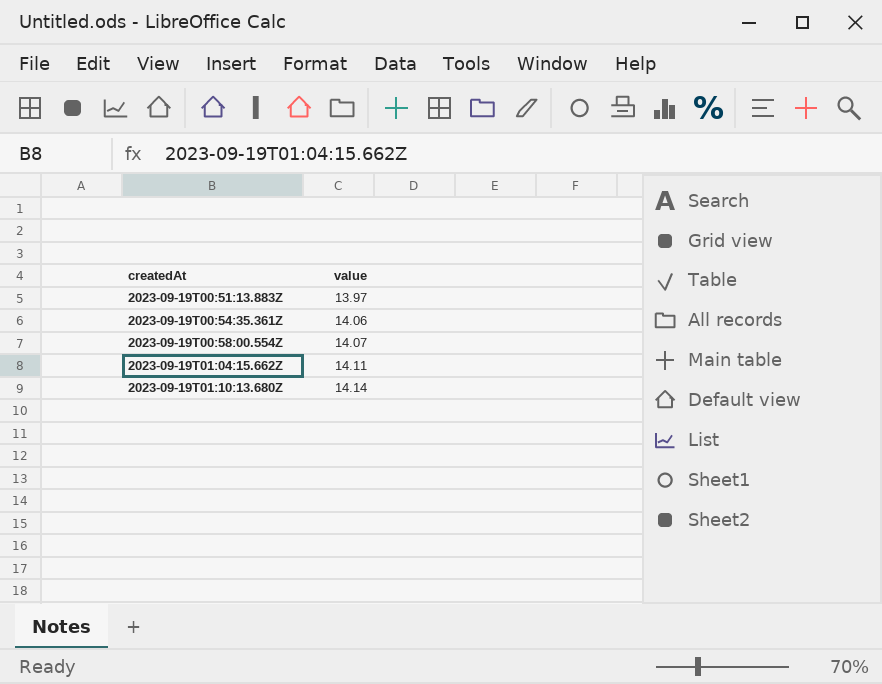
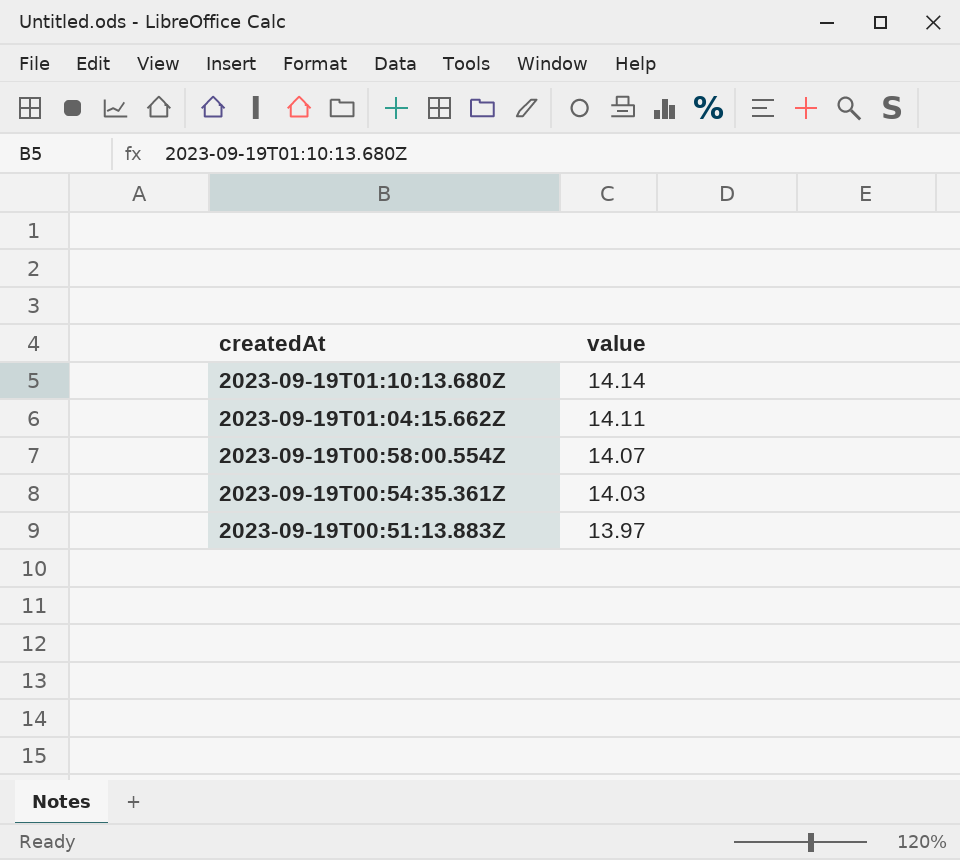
row order: createdAt ascending -> createdAt descending
2023-09-19T00:54:35.361Z | value: 14.06 -> 14.03

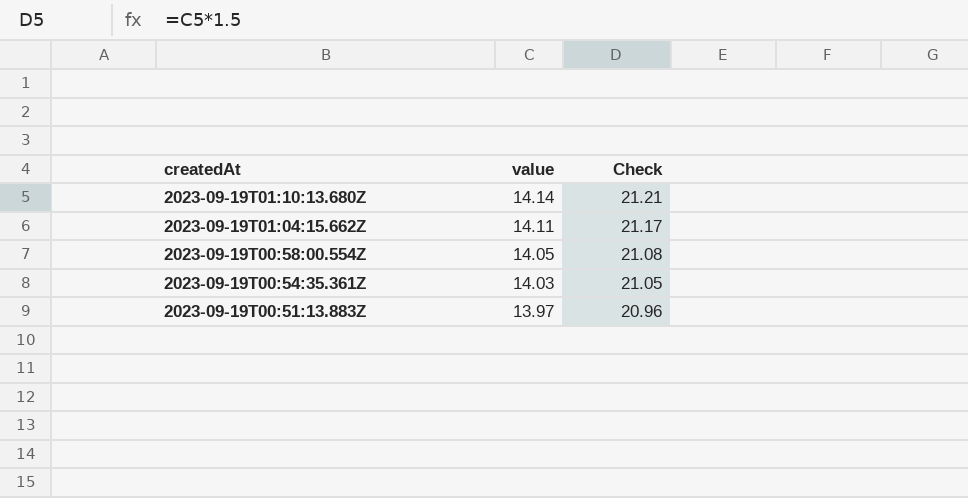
column Check | formula: none -> [value] * 1.5
2023-09-19T00:58:00.554Z | value: 14.07 -> 14.05

